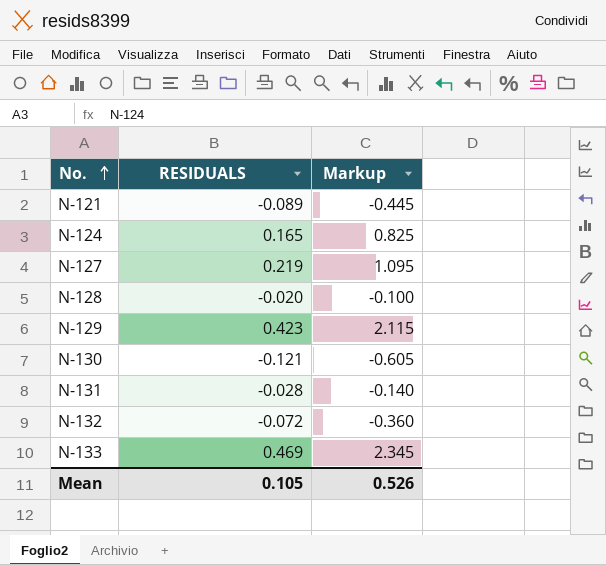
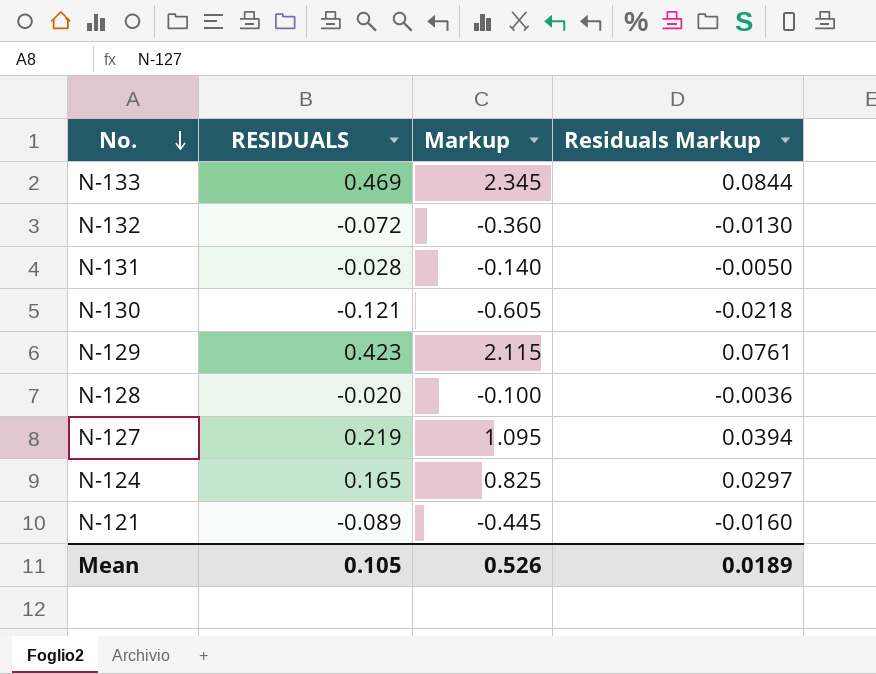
row order: No. ascending -> No. descending
column Residuals Markup | formula: none -> [RESIDUALS] * 0.18

